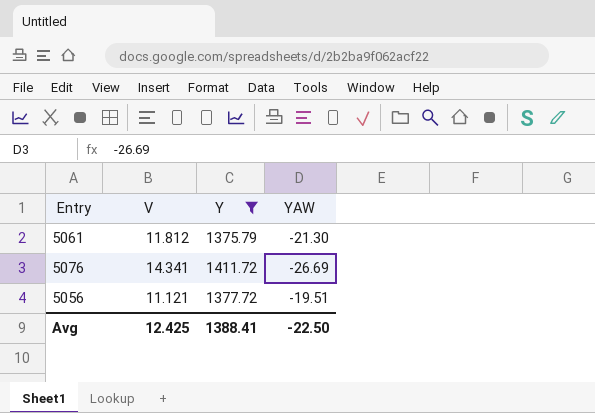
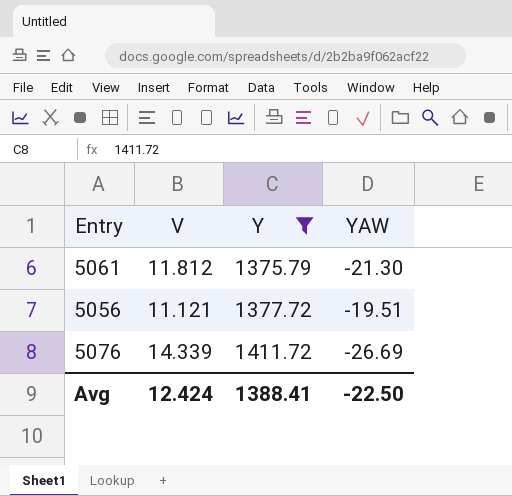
row order: none -> Y ascending
5076 | V: 14.341 -> 14.339
Avg | V: 12.425 -> 12.424

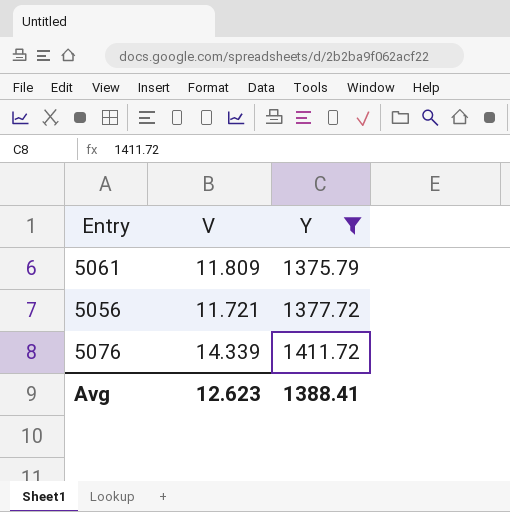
column YAW | position: 4 -> none
5061 | V: 11.812 -> 11.809
5056 | V: 11.121 -> 11.721
Avg | V: 12.424 -> 12.623

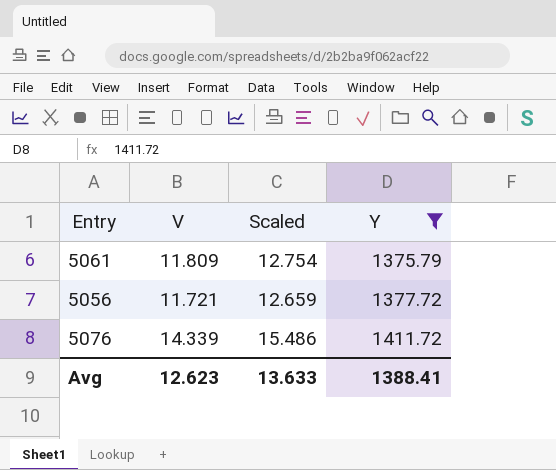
column Scaled | formula: none -> [V] * 1.08

